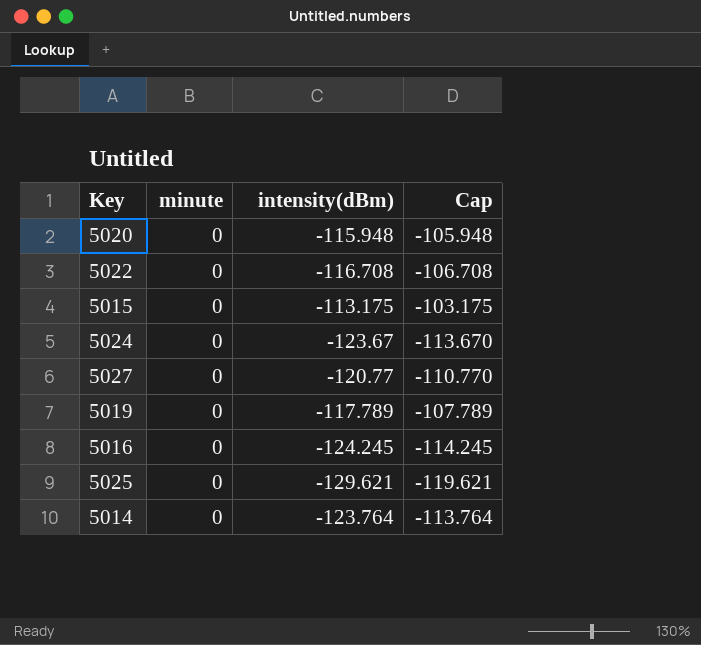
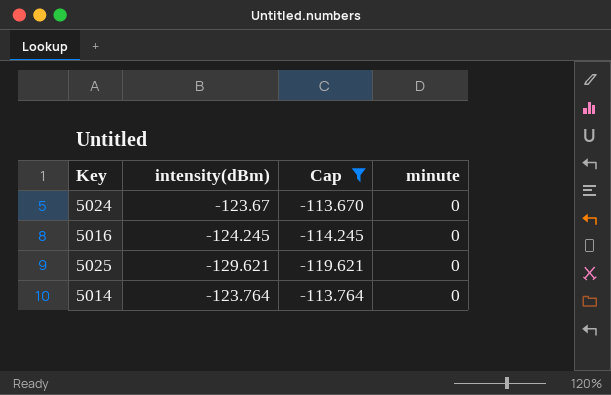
filter: none -> Cap <= -113.670
column minute | position: 2 -> 4

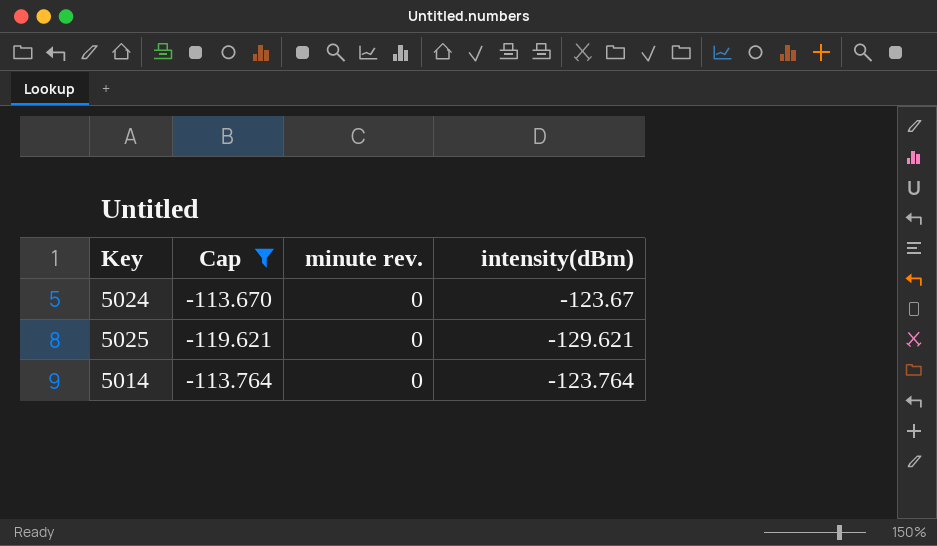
column name: minute -> minute rev.
column intensity(dBm) | position: 2 -> 4
row 5016: -124.245 | -114.245 | 0 -> none

